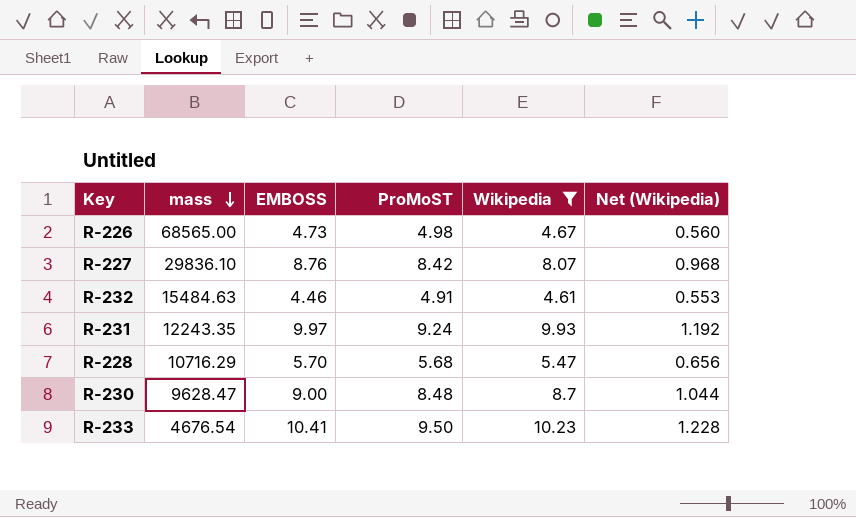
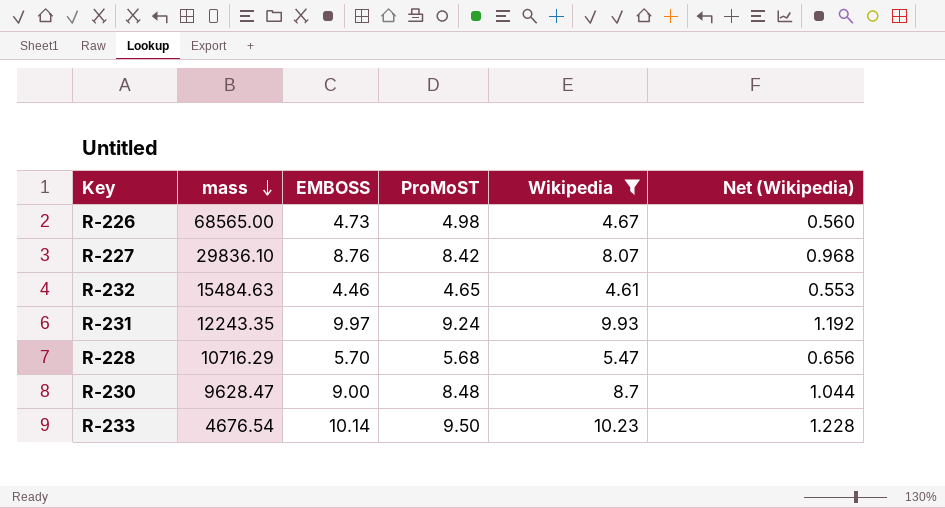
R-232 | ProMoST: 4.91 -> 4.65
R-233 | EMBOSS: 10.41 -> 10.14

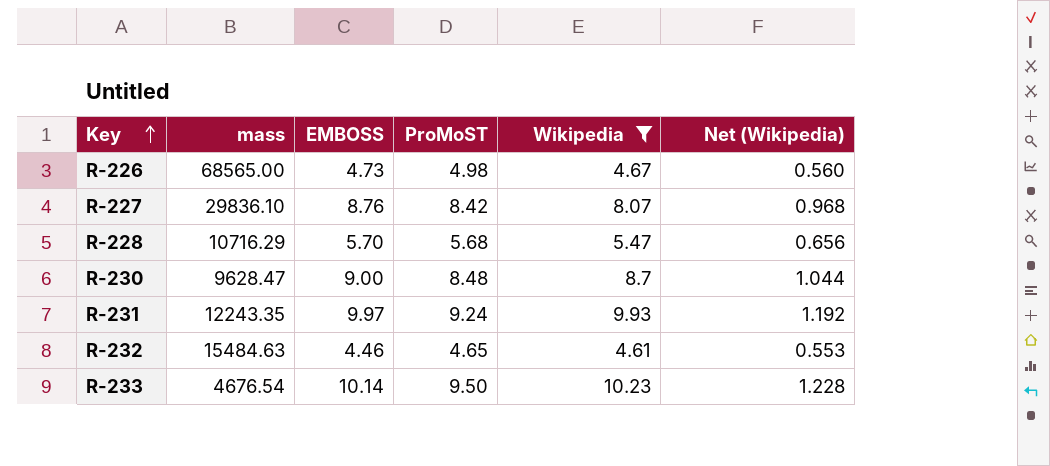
row order: mass descending -> Key ascending

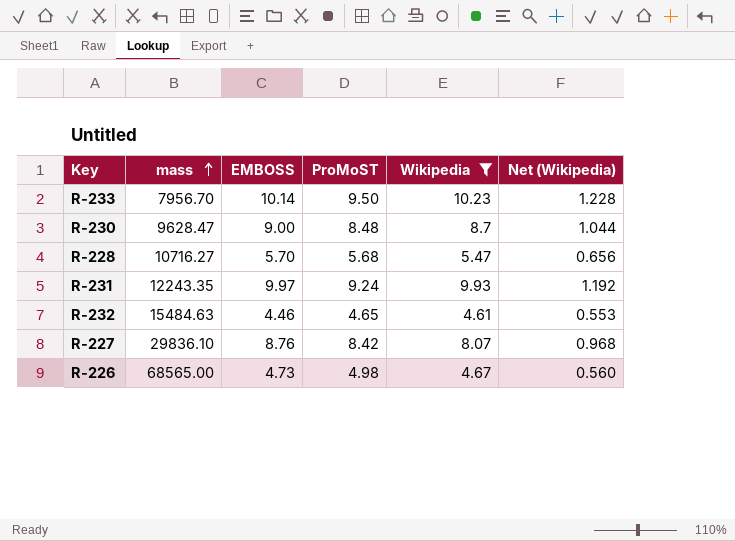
row order: Key ascending -> mass ascending
R-233 | mass: 4676.54 -> 7956.70
R-228 | mass: 10716.29 -> 10716.27

